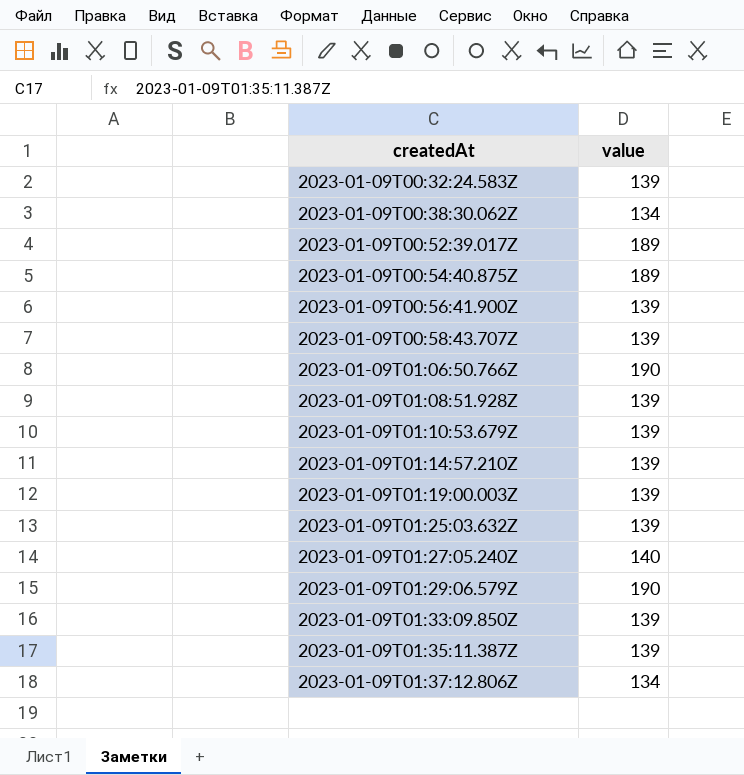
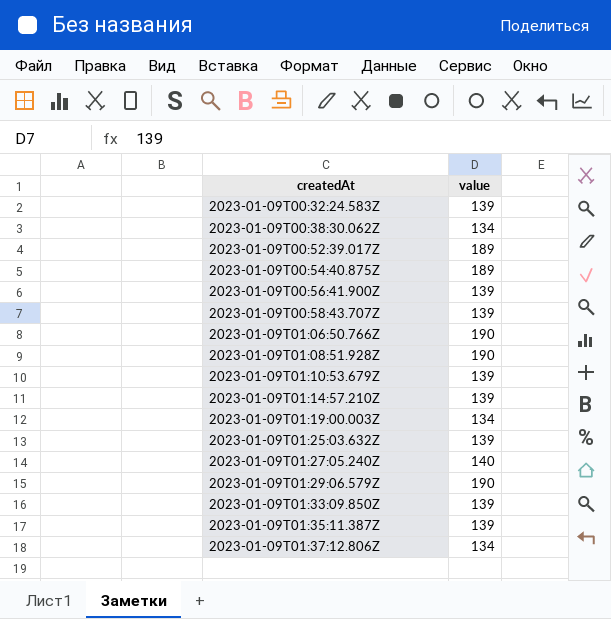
2023-01-09T01:08:51.928Z | value: 139 -> 190
2023-01-09T01:19:00.003Z | value: 139 -> 134

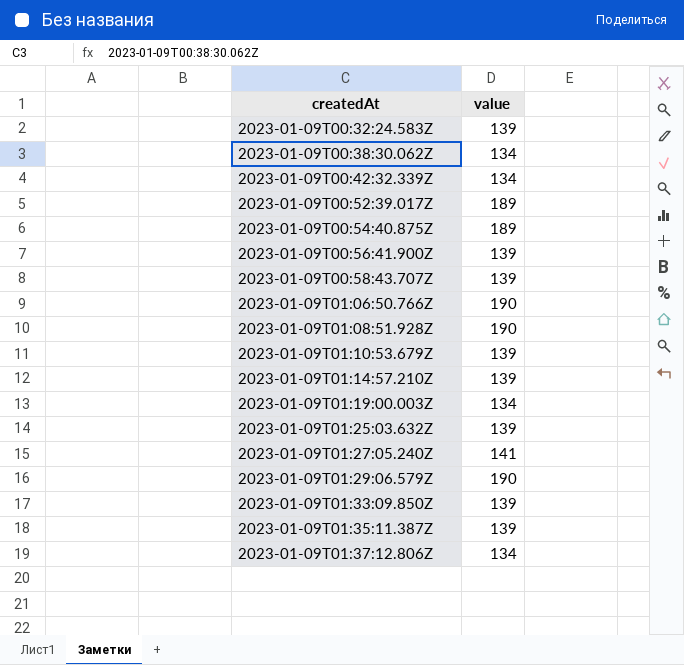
row 2023-01-09T00:42:32.339Z: none -> 134
2023-01-09T01:27:05.240Z | value: 140 -> 141

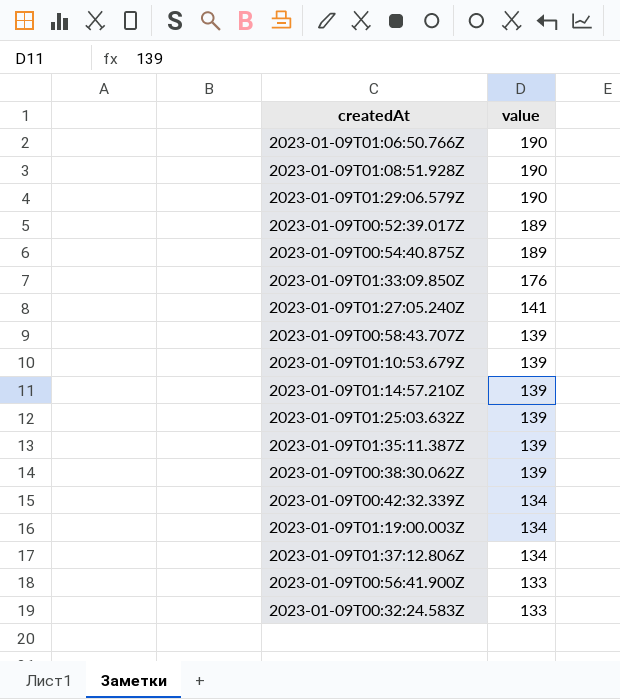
row order: createdAt ascending -> value descending
2023-01-09T01:33:09.850Z | value: 139 -> 176
2023-01-09T00:38:30.062Z | value: 134 -> 139
2023-01-09T00:56:41.900Z | value: 139 -> 133
2023-01-09T00:32:24.583Z | value: 139 -> 133

